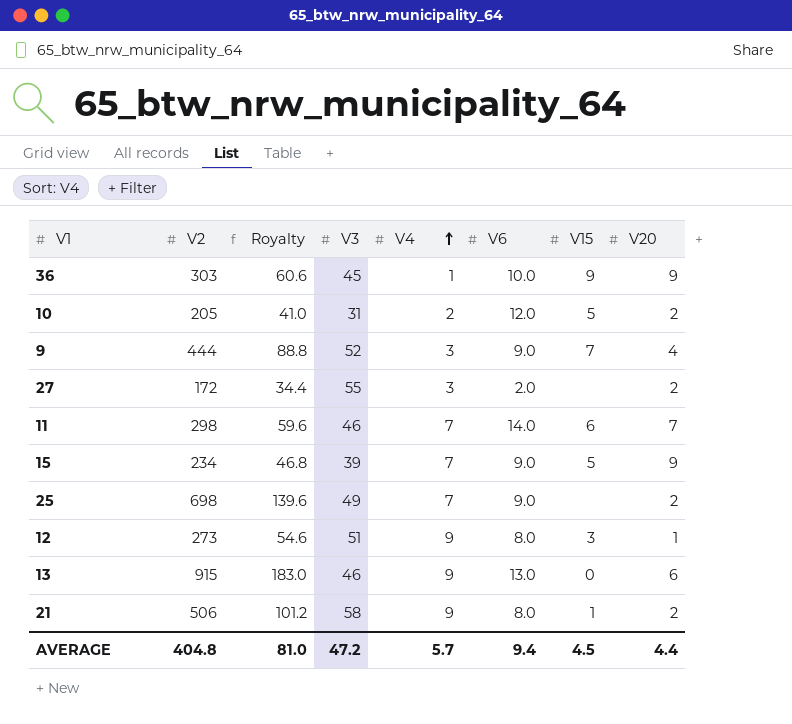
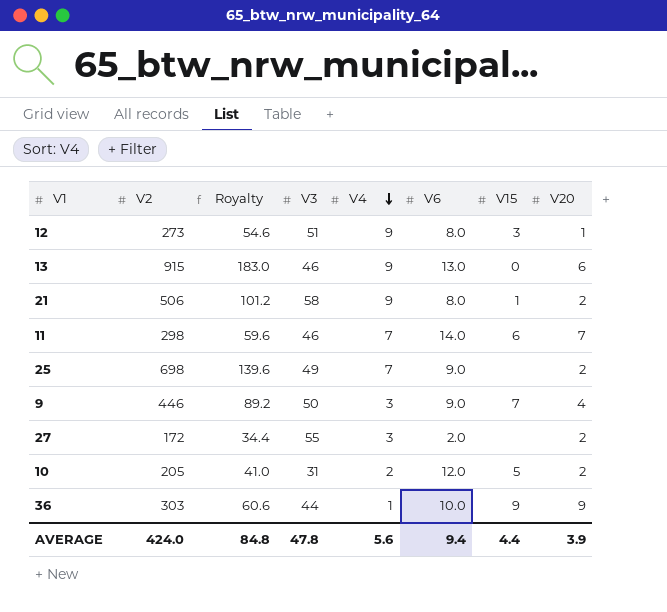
row order: V4 ascending -> V4 descending
row 15: 234 | 46.8 | 39 | 7 | 9.0 | 5 | 9 -> none
9 | V2: 444 -> 446
9 | Royalty: 88.8 -> 89.2
9 | V3: 52 -> 50
36 | V3: 45 -> 44
AVERAGE | V2: 404.8 -> 424.0
AVERAGE | Royalty: 81.0 -> 84.8
AVERAGE | V3: 47.2 -> 47.8
AVERAGE | V4: 5.7 -> 5.6
AVERAGE | V15: 4.5 -> 4.4
AVERAGE | V20: 4.4 -> 3.9

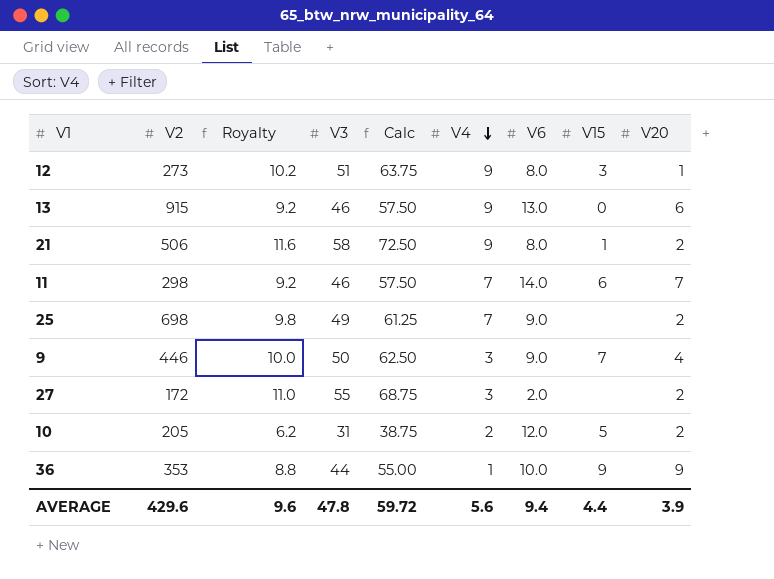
column Royalty | formula: [V2] * 0.2 -> [V3] * 0.2
column Calc | formula: none -> [V3] * 1.25
36 | V2: 303 -> 353
AVERAGE | V2: 424.0 -> 429.6
AVERAGE | Royalty: 84.8 -> 9.6

